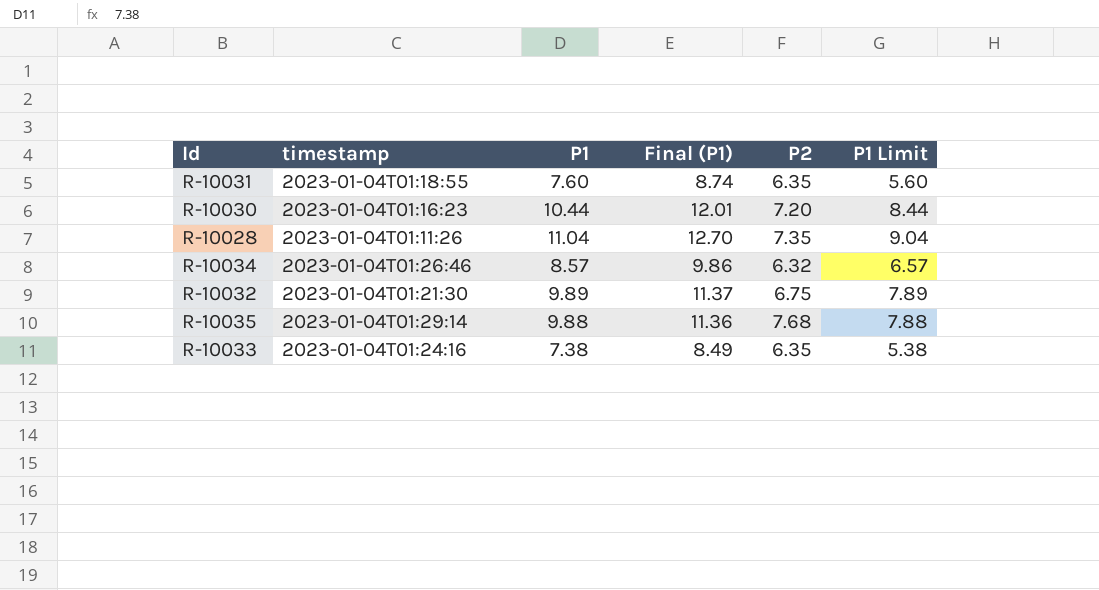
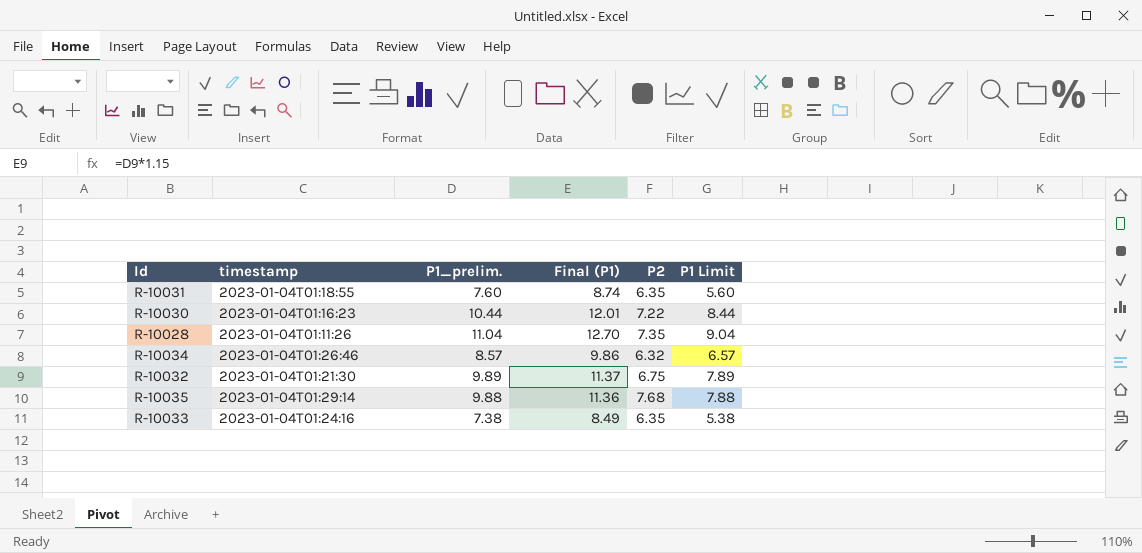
column name: P1 -> P1_prelim.
R-10030 | P2: 7.20 -> 7.22

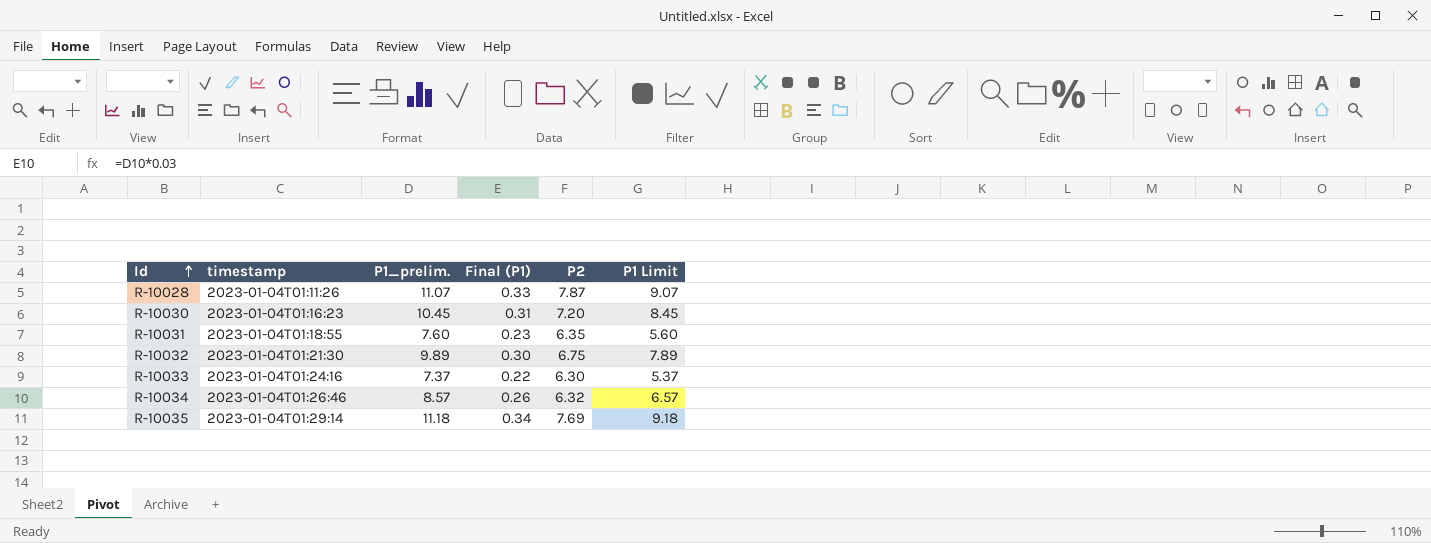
row order: none -> Id ascending
column Final (P1) | formula: [P1_prelim.] * 1.15 -> [P1_prelim.] * 0.03
R-10028 | P1_prelim.: 11.04 -> 11.07
R-10028 | P2: 7.35 -> 7.87
R-10028 | P1 Limit: 9.04 -> 9.07
R-10030 | P1_prelim.: 10.44 -> 10.45
R-10030 | P2: 7.22 -> 7.20
R-10030 | P1 Limit: 8.44 -> 8.45
R-10033 | P1_prelim.: 7.38 -> 7.37
R-10033 | P2: 6.35 -> 6.30
R-10033 | P1 Limit: 5.38 -> 5.37
R-10035 | P1_prelim.: 9.88 -> 11.18
R-10035 | P2: 7.68 -> 7.69
R-10035 | P1 Limit: 7.88 -> 9.18

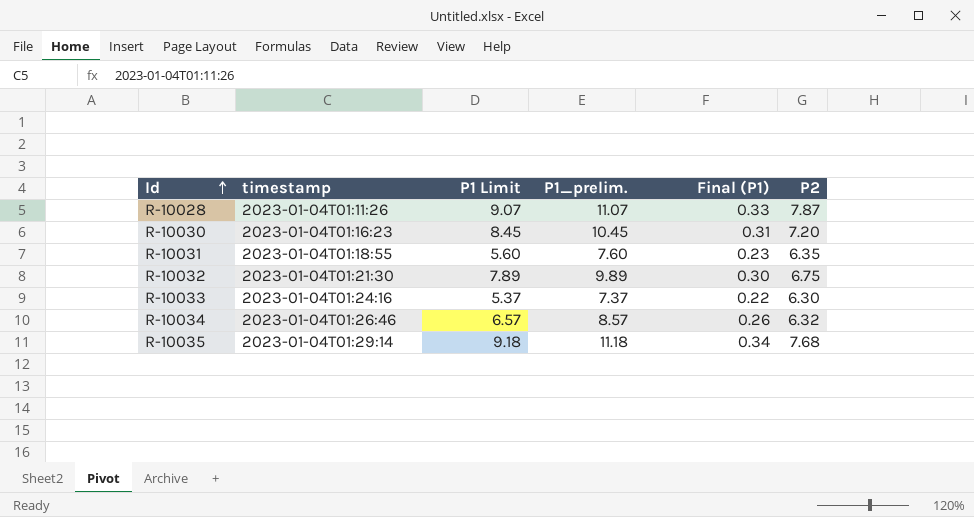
column P1 Limit | position: 6 -> 3
R-10035 | P2: 7.69 -> 7.68

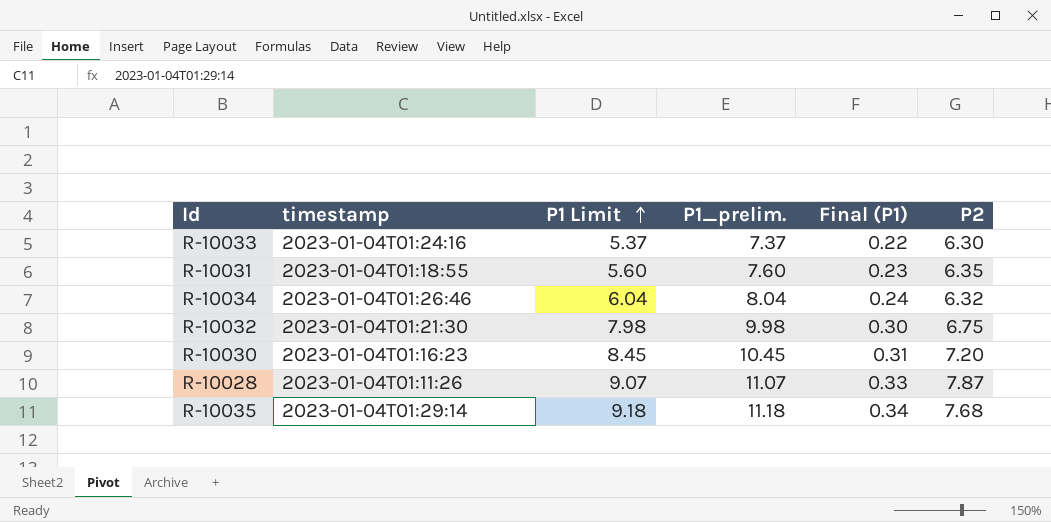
row order: Id ascending -> P1 Limit ascending
R-10034 | P1 Limit: 6.57 -> 6.04
R-10034 | P1_prelim.: 8.57 -> 8.04
R-10034 | Final (P1): 0.26 -> 0.24
R-10032 | P1 Limit: 7.89 -> 7.98
R-10032 | P1_prelim.: 9.89 -> 9.98

